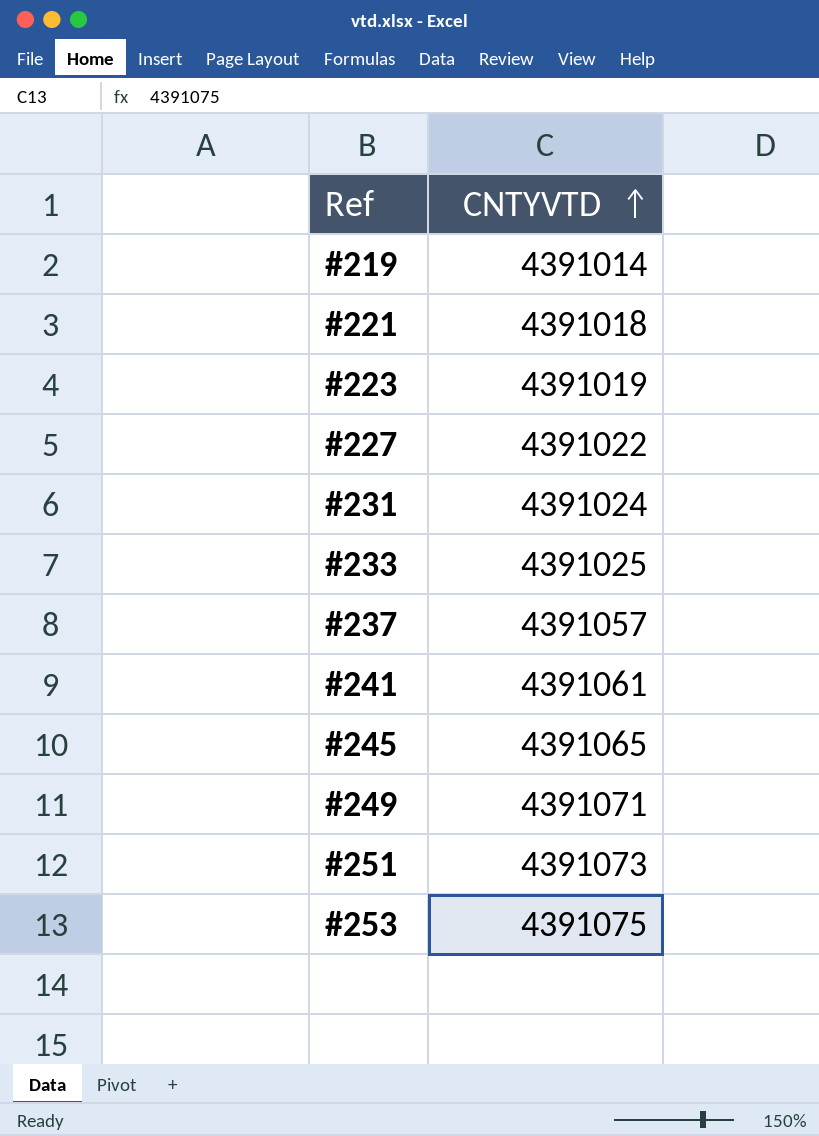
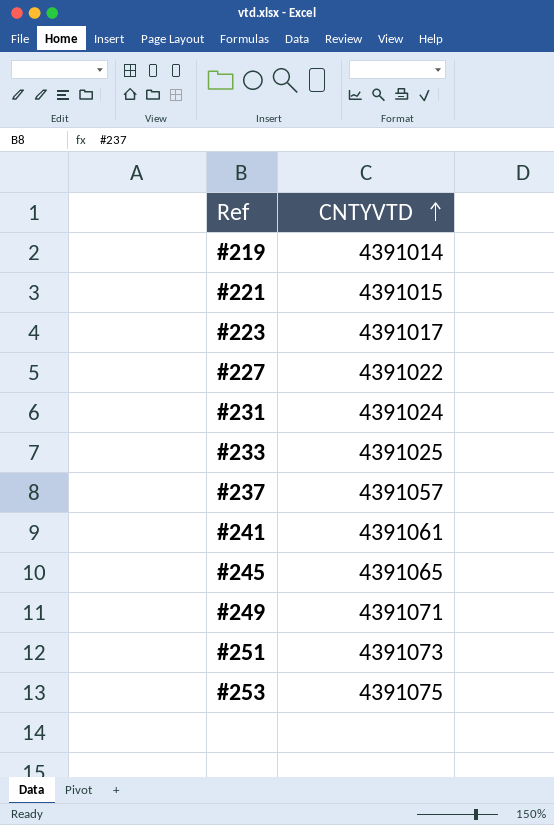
#221 | CNTYVTD: 4391018 -> 4391015
#223 | CNTYVTD: 4391019 -> 4391017

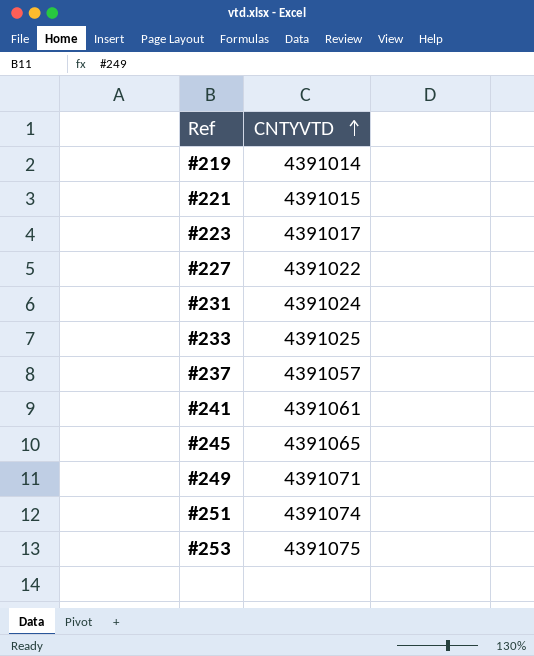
#251 | CNTYVTD: 4391073 -> 4391074

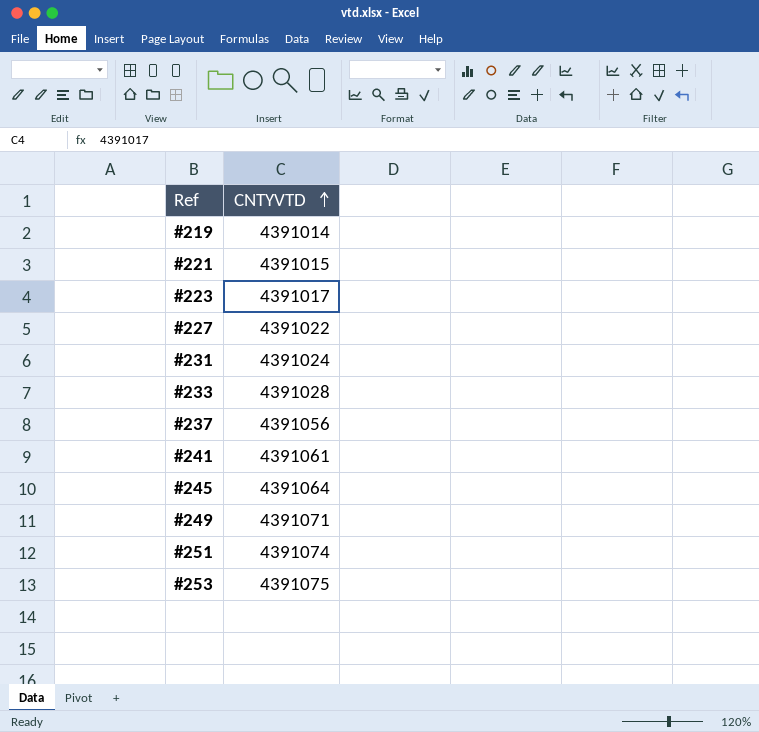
#233 | CNTYVTD: 4391025 -> 4391028
#237 | CNTYVTD: 4391057 -> 4391056
#245 | CNTYVTD: 4391065 -> 4391064

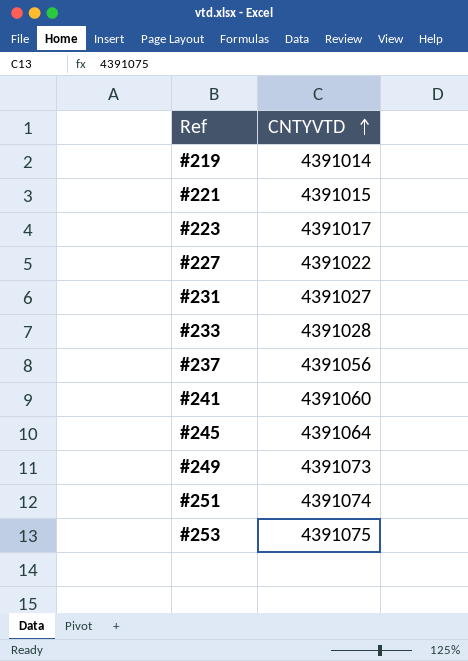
#231 | CNTYVTD: 4391024 -> 4391027
#241 | CNTYVTD: 4391061 -> 4391060
#249 | CNTYVTD: 4391071 -> 4391073

